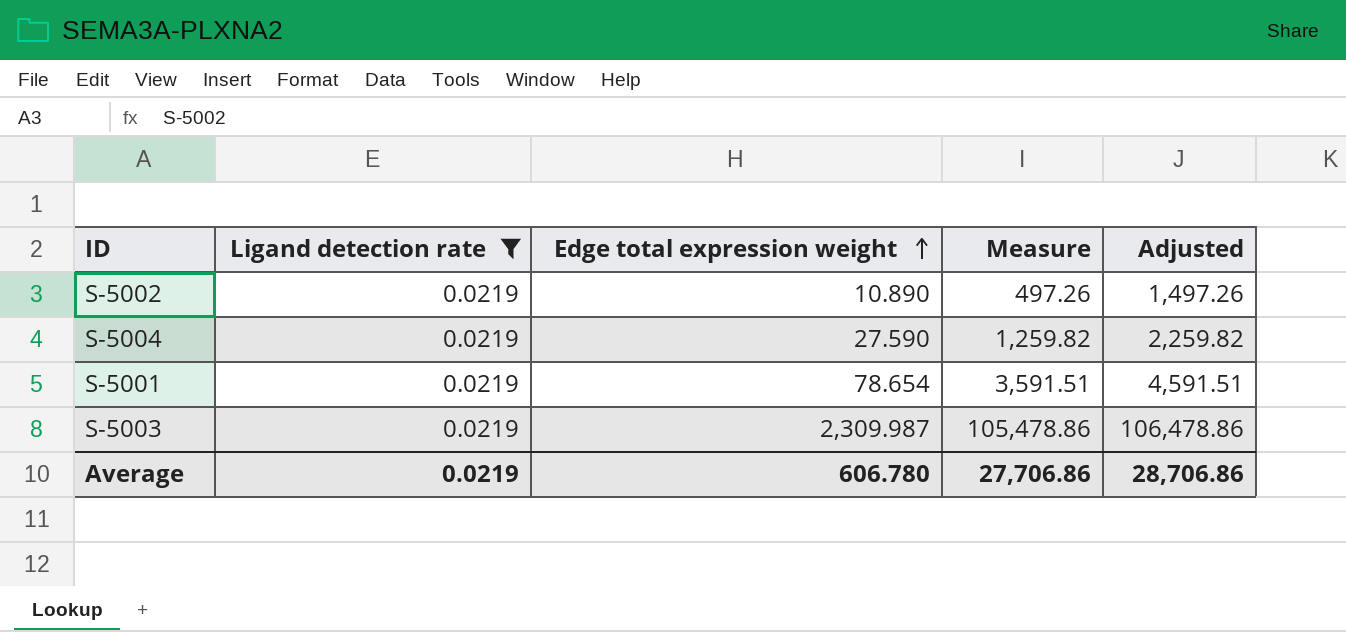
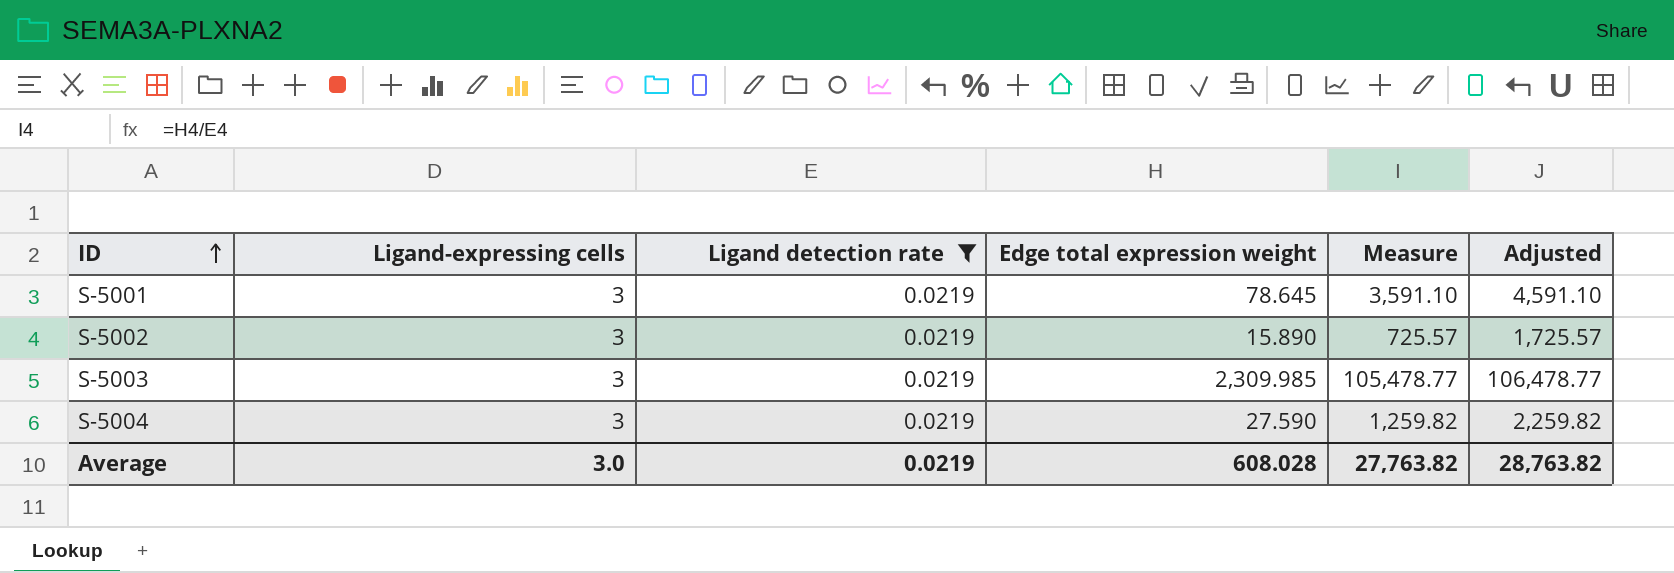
row order: Edge total expression weight ascending -> ID ascending
column Ligand-expressing cells | position: none -> 2
S-5001 | Edge total expression weight: 78.654 -> 78.645
S-5001 | Measure: 3,591.51 -> 3,591.10
S-5001 | Adjusted: 4,591.51 -> 4,591.10
S-5002 | Edge total expression weight: 10.890 -> 15.890
S-5002 | Measure: 497.26 -> 725.57
S-5002 | Adjusted: 1,497.26 -> 1,725.57
S-5003 | Edge total expression weight: 2,309.987 -> 2,309.985
S-5003 | Measure: 105,478.86 -> 105,478.77
S-5003 | Adjusted: 106,478.86 -> 106,478.77
Average | Edge total expression weight: 606.780 -> 608.028
Average | Measure: 27,706.86 -> 27,763.82
Average | Adjusted: 28,706.86 -> 28,763.82

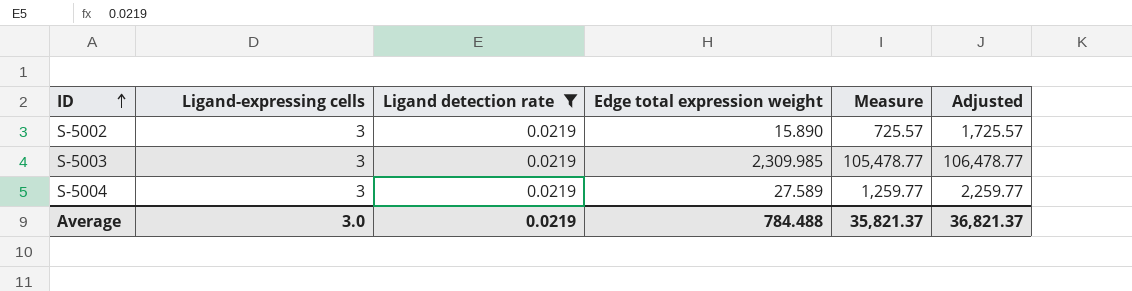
row S-5001: 3 | 0.0219 | 78.645 | 3,591.10 | 4,591.10 -> none
S-5004 | Edge total expression weight: 27.590 -> 27.589
S-5004 | Measure: 1,259.82 -> 1,259.77
S-5004 | Adjusted: 2,259.82 -> 2,259.77
Average | Edge total expression weight: 608.028 -> 784.488
Average | Measure: 27,763.82 -> 35,821.37
Average | Adjusted: 28,763.82 -> 36,821.37

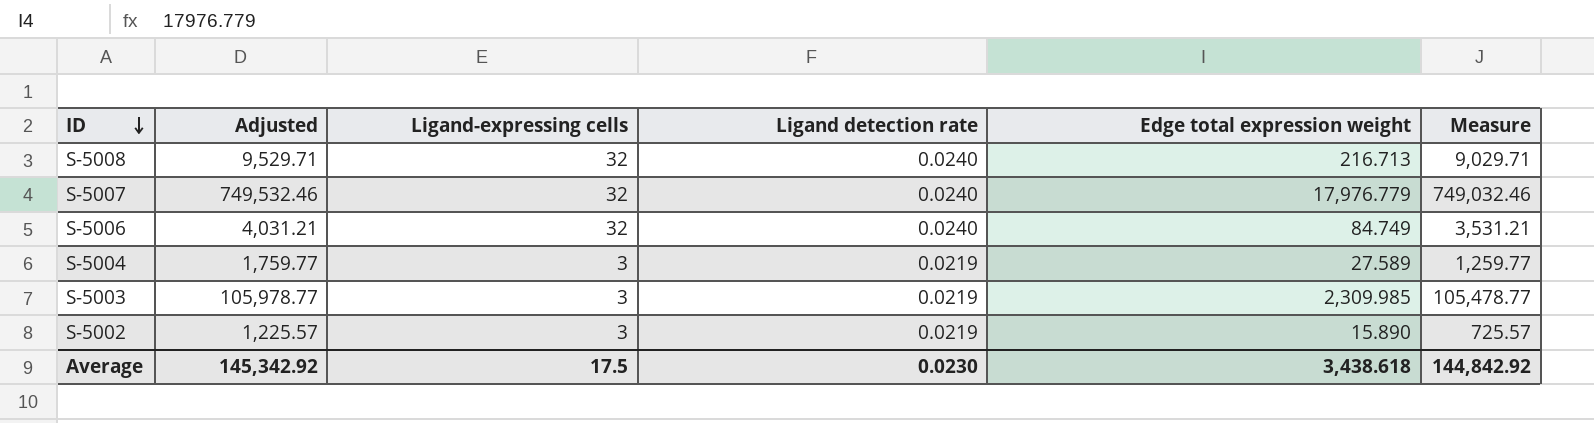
filter: Ligand detection rate = 0.0219 -> none
row order: ID ascending -> ID descending
column Adjusted | formula: [Measure] + 1000 -> [Measure] + 500
column Adjusted | position: 6 -> 2
Average | Adjusted: 36,821.37 -> 145,342.92
Average | Ligand-expressing cells: 3.0 -> 17.5
Average | Ligand detection rate: 0.0219 -> 0.0230
Average | Edge total expression weight: 784.488 -> 3,438.618
Average | Measure: 35,821.37 -> 144,842.92

